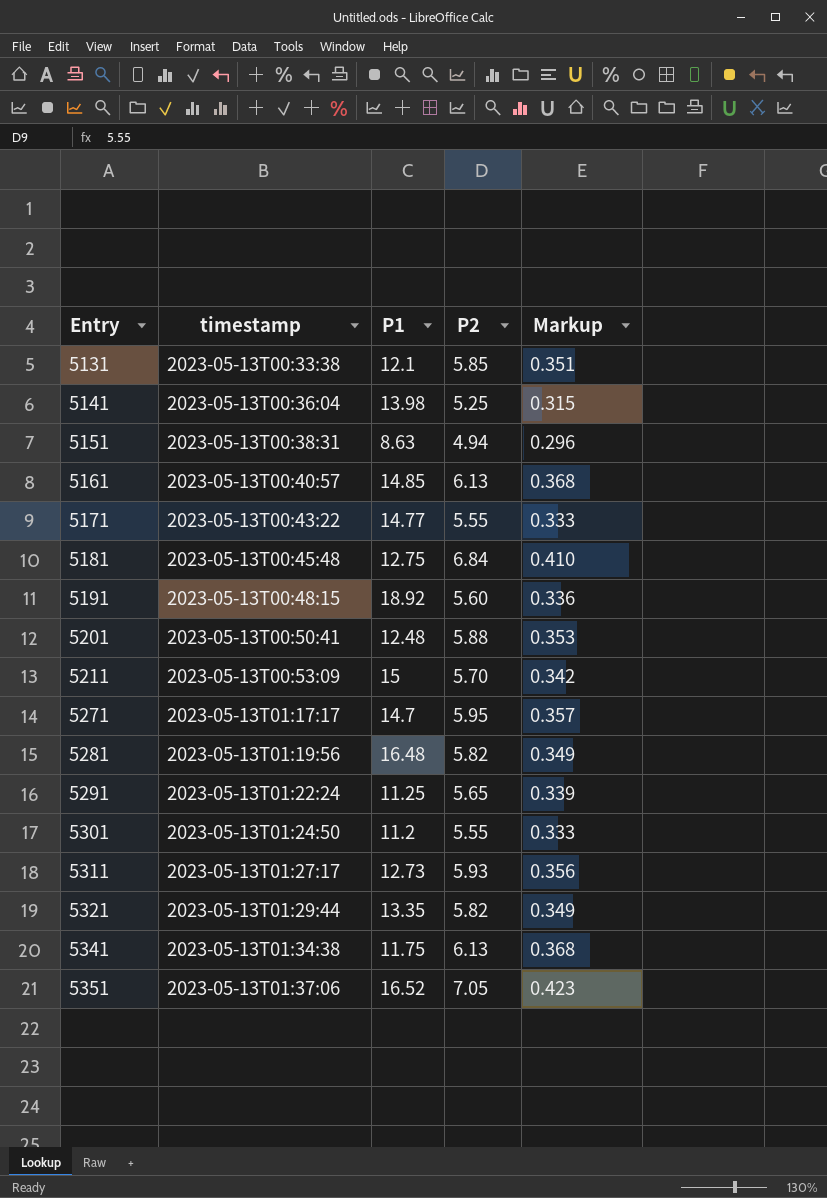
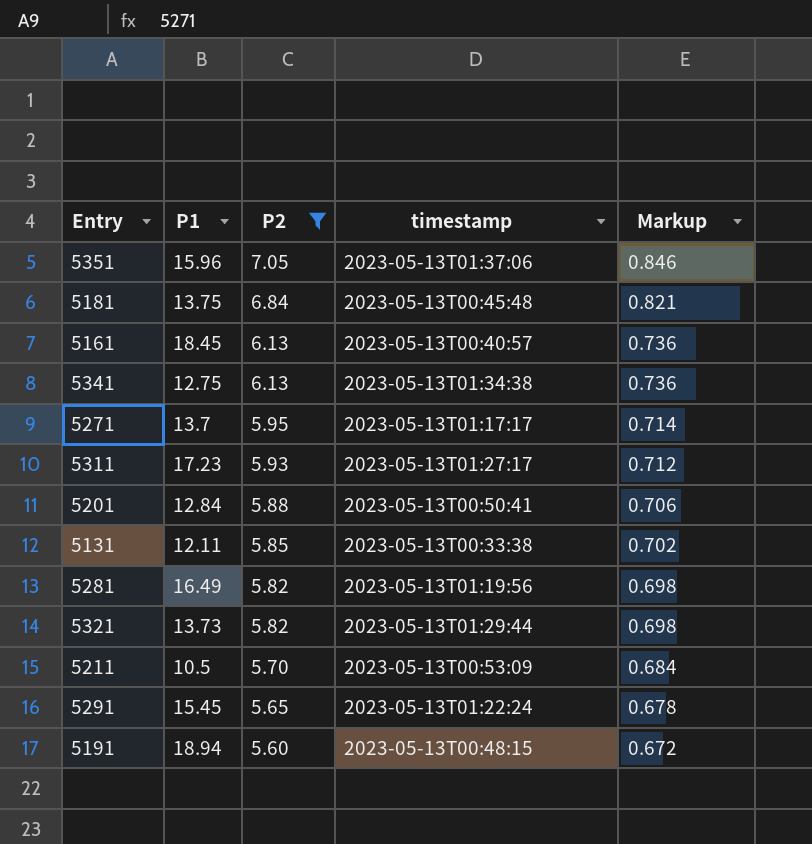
filter: none -> P2 >= 5.60
row order: Entry ascending -> P2 descending
column timestamp | position: 2 -> 4
column Markup | formula: [P2] * 0.06 -> [P2] * 0.12
5351 | P1: 16.52 -> 15.96
5181 | P1: 12.75 -> 13.75
5161 | P1: 14.85 -> 18.45
5341 | P1: 11.75 -> 12.75
5271 | P1: 14.7 -> 13.7
5311 | P1: 12.73 -> 17.23
5201 | P1: 12.48 -> 12.84
5131 | P1: 12.1 -> 12.11
5281 | P1: 16.48 -> 16.49
5321 | P1: 13.35 -> 13.73
5211 | P1: 15 -> 10.5
5291 | P1: 11.25 -> 15.45
5191 | P1: 18.92 -> 18.94

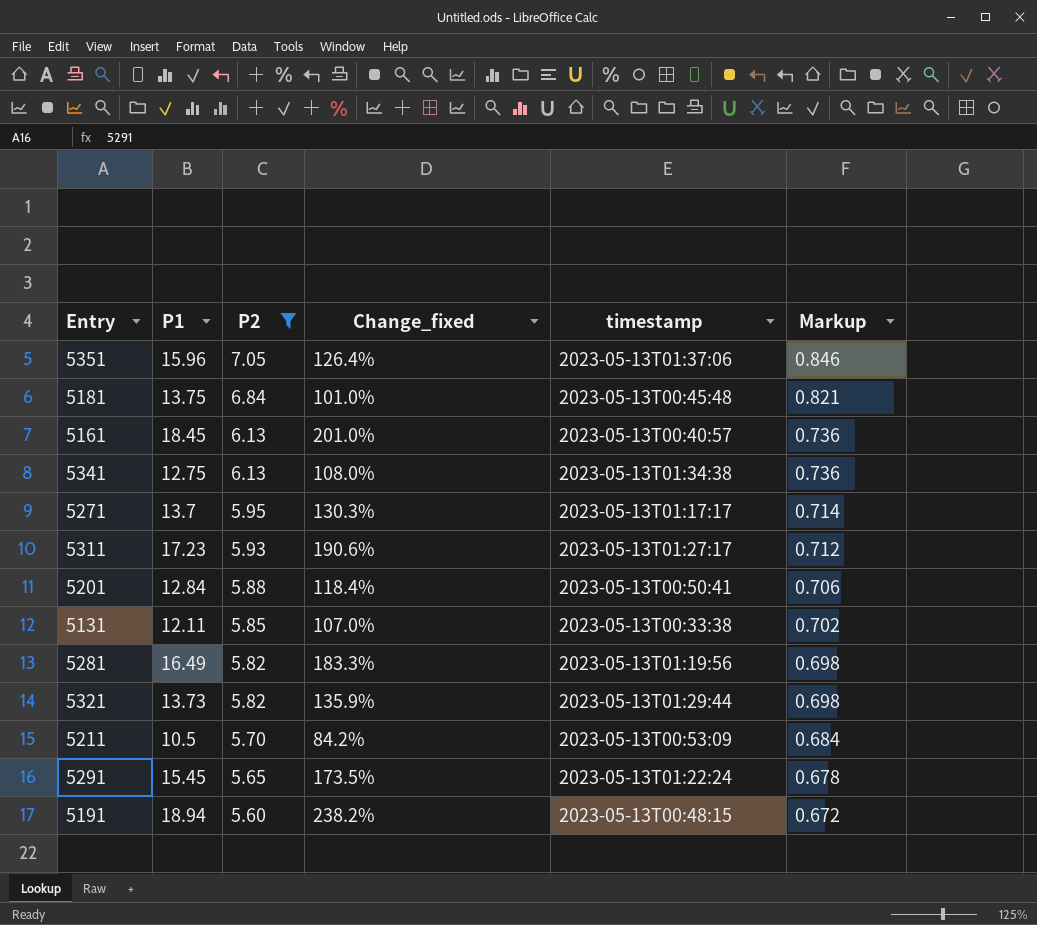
column Change_fixed | formula: none -> ([P1] - [P2]) / [P2]

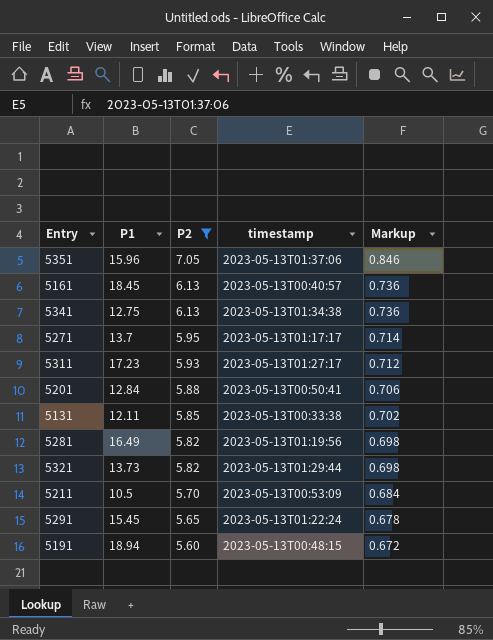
column Change_fixed | formula: ([P1] - [P2]) / [P2] -> none
row 5181: 13.75 | 6.84 | 101.0% | 2023-05-13T00:45:48 | 0.821 -> none

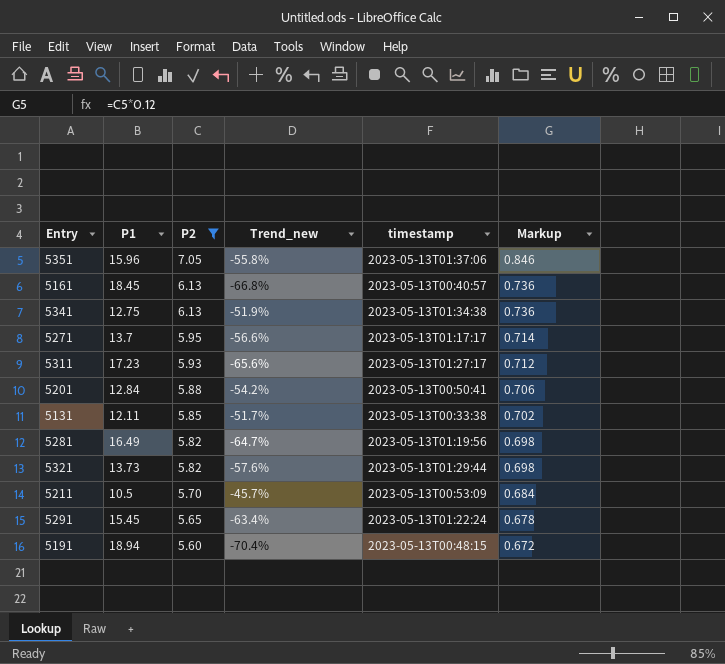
column Trend_new | formula: none -> ([P2] - [P1]) / [P1]

